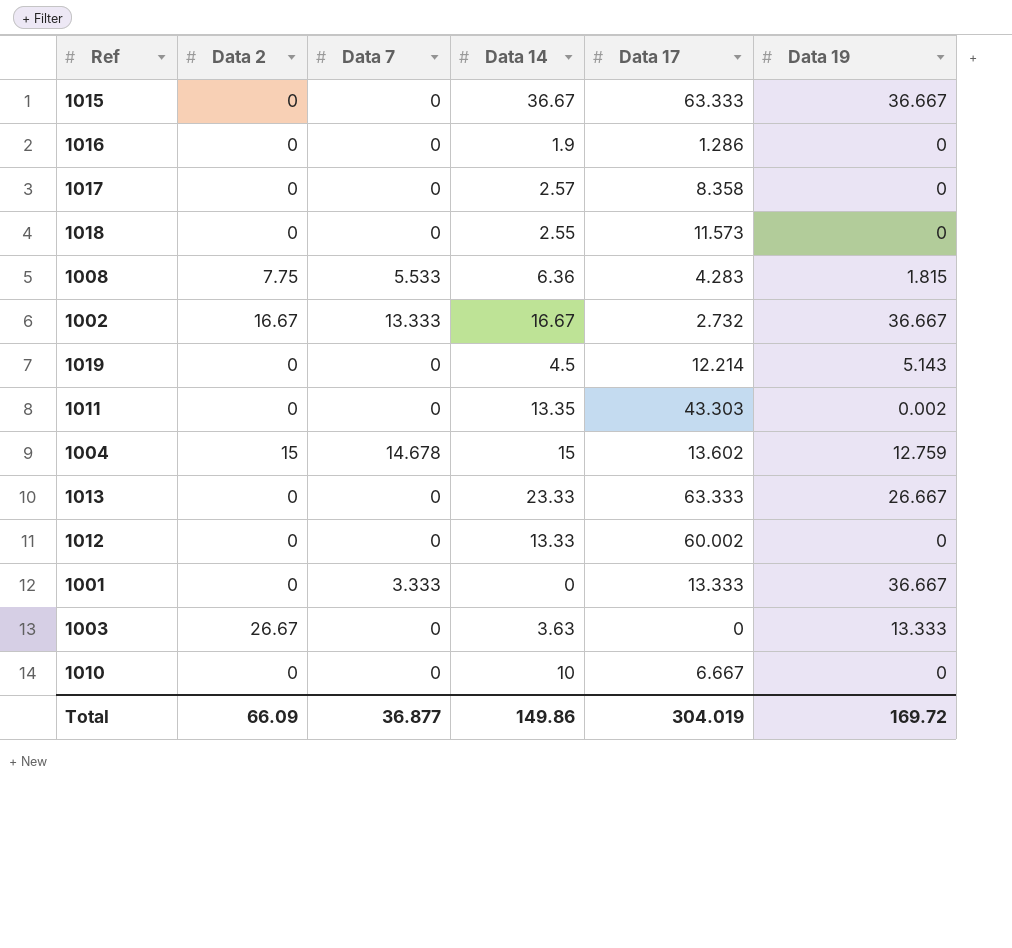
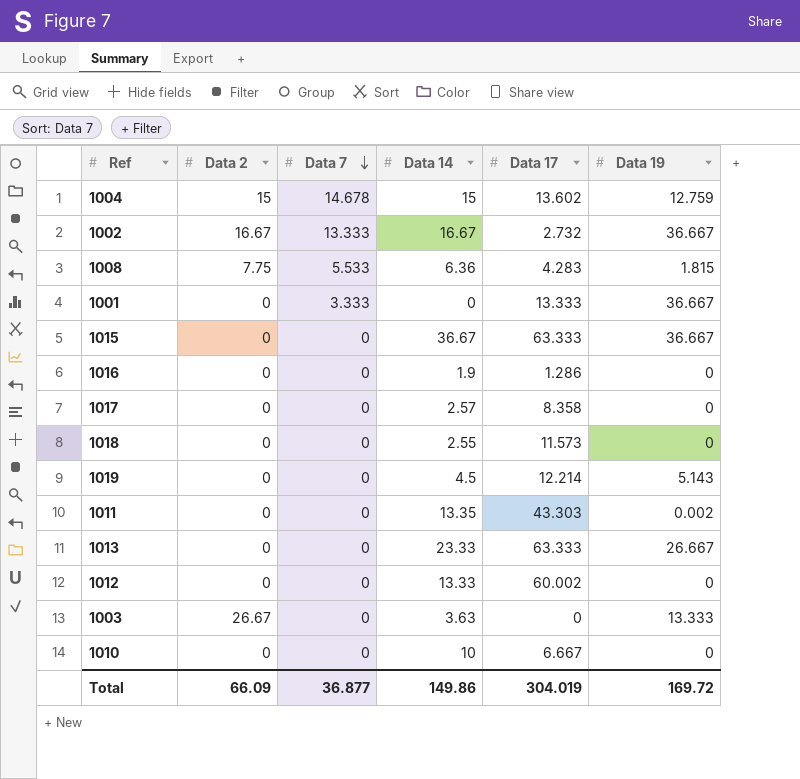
row order: none -> Data 7 descending

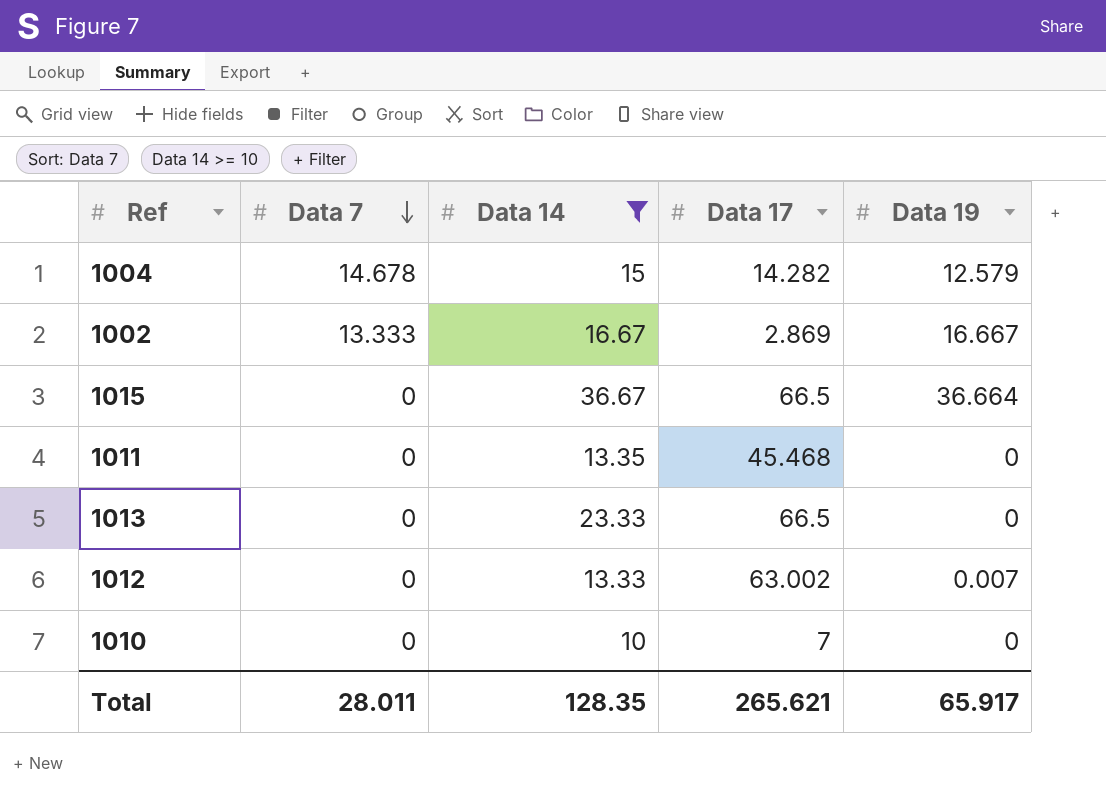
filter: none -> Data 14 >= 10
column Data 2 | position: 2 -> none
1004 | Data 17: 13.602 -> 14.282
1004 | Data 19: 12.759 -> 12.579
1002 | Data 17: 2.732 -> 2.869
1002 | Data 19: 36.667 -> 16.667
1015 | Data 17: 63.333 -> 66.5
1015 | Data 19: 36.667 -> 36.664
1011 | Data 17: 43.303 -> 45.468
1011 | Data 19: 0.002 -> 0
1013 | Data 17: 63.333 -> 66.5
1013 | Data 19: 26.667 -> 0
1012 | Data 17: 60.002 -> 63.002
1012 | Data 19: 0 -> 0.007
1010 | Data 17: 6.667 -> 7
Total | Data 7: 36.877 -> 28.011
Total | Data 14: 149.86 -> 128.35
Total | Data 17: 304.019 -> 265.621
Total | Data 19: 169.72 -> 65.917

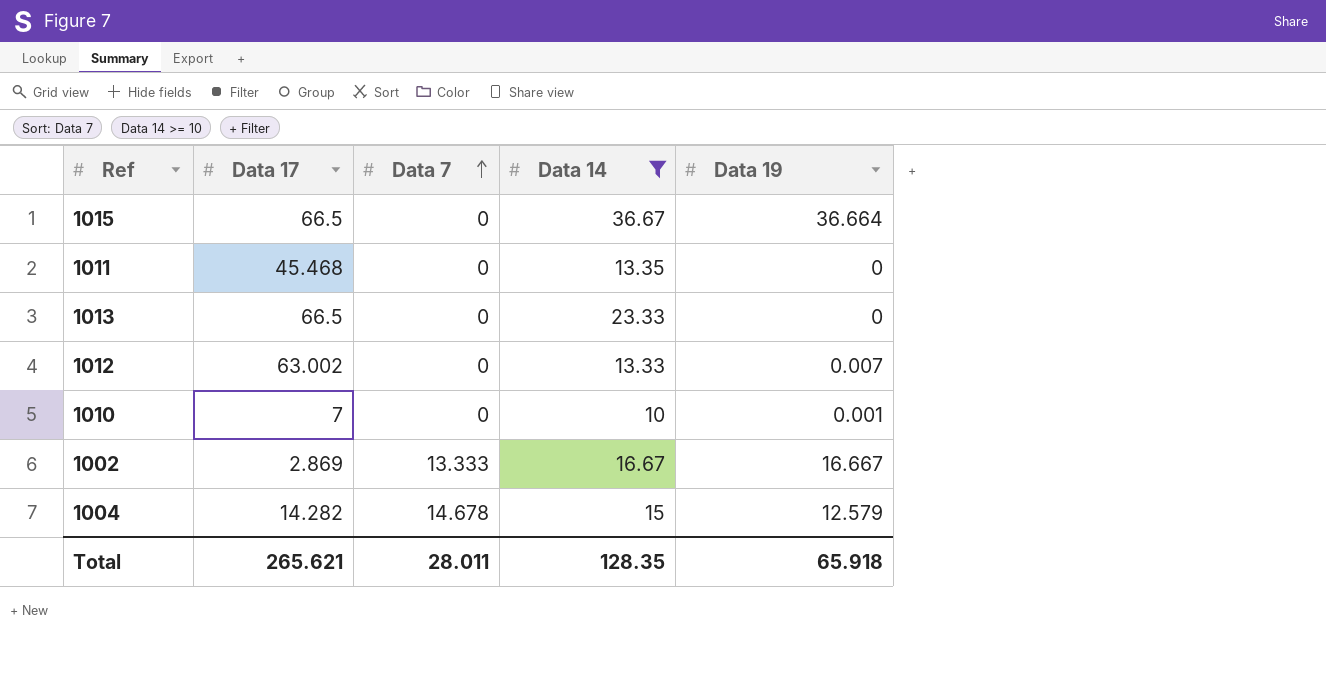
row order: Data 7 descending -> Data 7 ascending
column Data 17 | position: 4 -> 2
1010 | Data 19: 0 -> 0.001
Total | Data 19: 65.917 -> 65.918

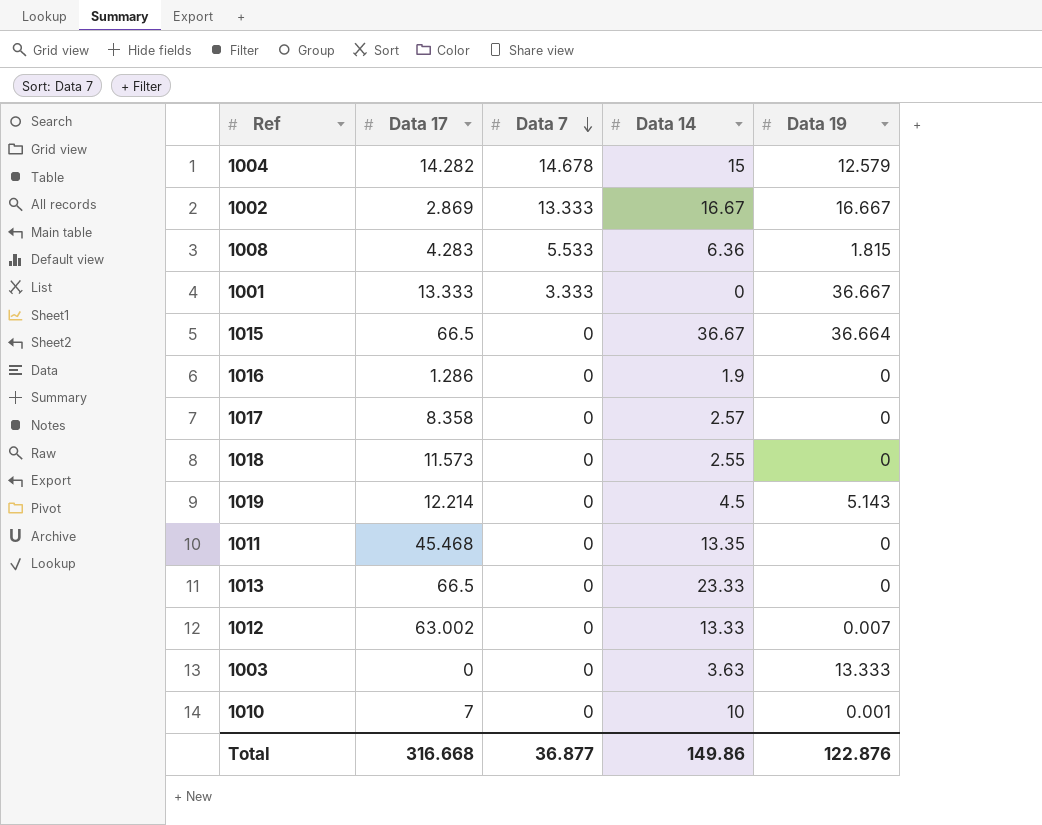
filter: Data 14 >= 10 -> none
row order: Data 7 ascending -> Data 7 descending
Total | Data 17: 265.621 -> 316.668
Total | Data 7: 28.011 -> 36.877
Total | Data 14: 128.35 -> 149.86
Total | Data 19: 65.918 -> 122.876

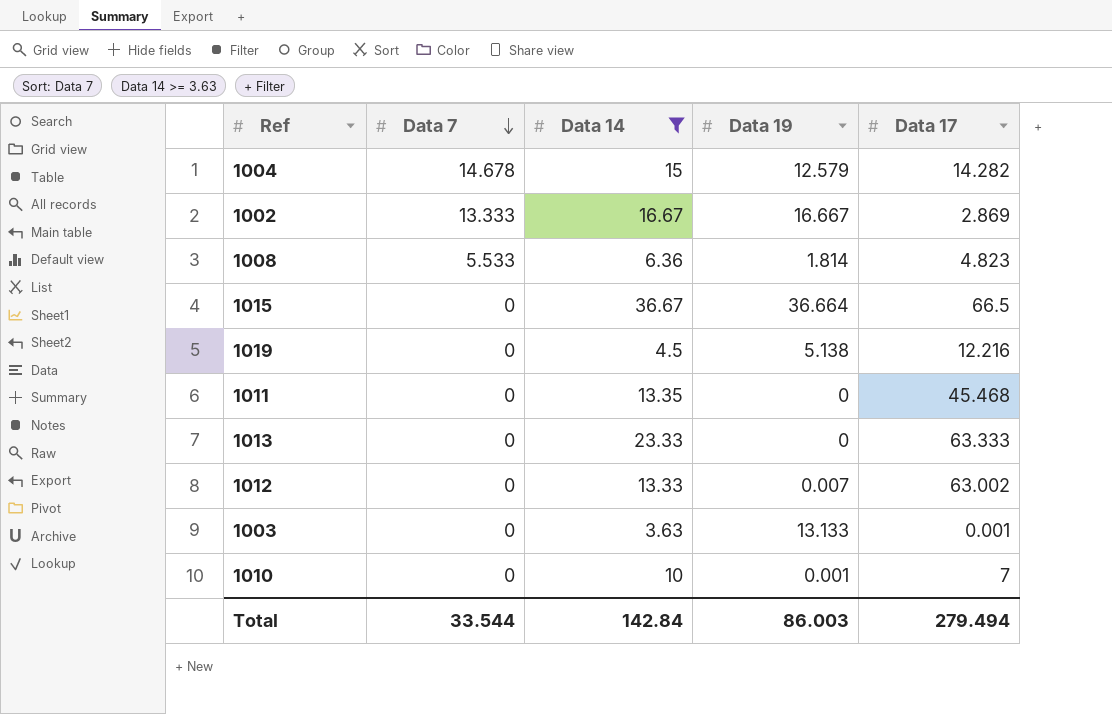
filter: none -> Data 14 >= 3.63
column Data 17 | position: 2 -> 5
1008 | Data 19: 1.815 -> 1.814
1008 | Data 17: 4.283 -> 4.823
1019 | Data 19: 5.143 -> 5.138
1019 | Data 17: 12.214 -> 12.216
1013 | Data 17: 66.5 -> 63.333
1003 | Data 19: 13.333 -> 13.133
1003 | Data 17: 0 -> 0.001
Total | Data 7: 36.877 -> 33.544
Total | Data 14: 149.86 -> 142.84
Total | Data 19: 122.876 -> 86.003
Total | Data 17: 316.668 -> 279.494

